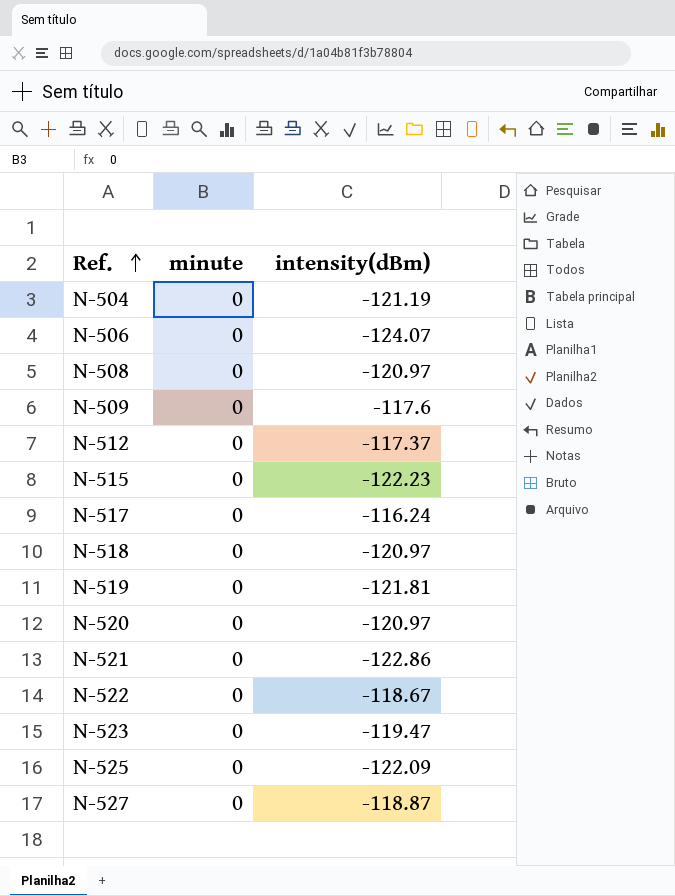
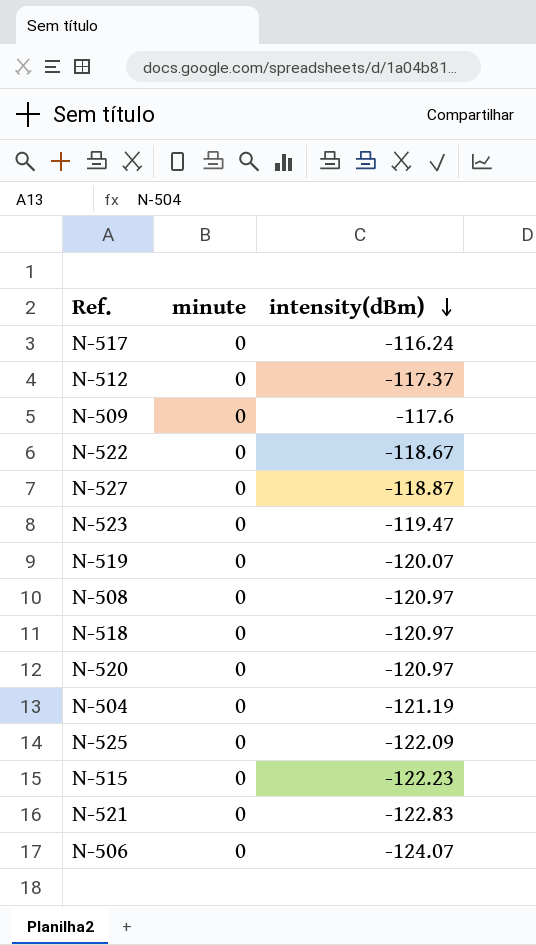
row order: Ref. ascending -> intensity(dBm) descending
N-519 | intensity(dBm): -121.81 -> -120.07
N-521 | intensity(dBm): -122.86 -> -122.83

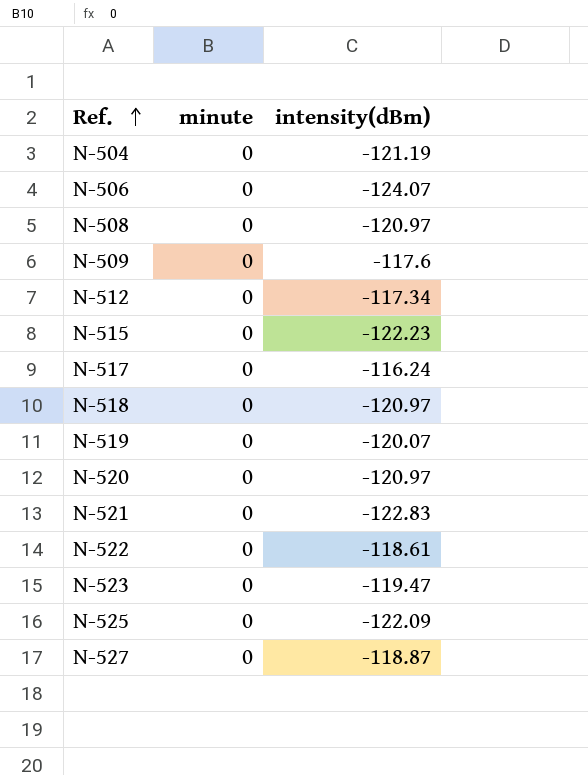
row order: intensity(dBm) descending -> Ref. ascending
N-512 | intensity(dBm): -117.37 -> -117.34
N-522 | intensity(dBm): -118.67 -> -118.61

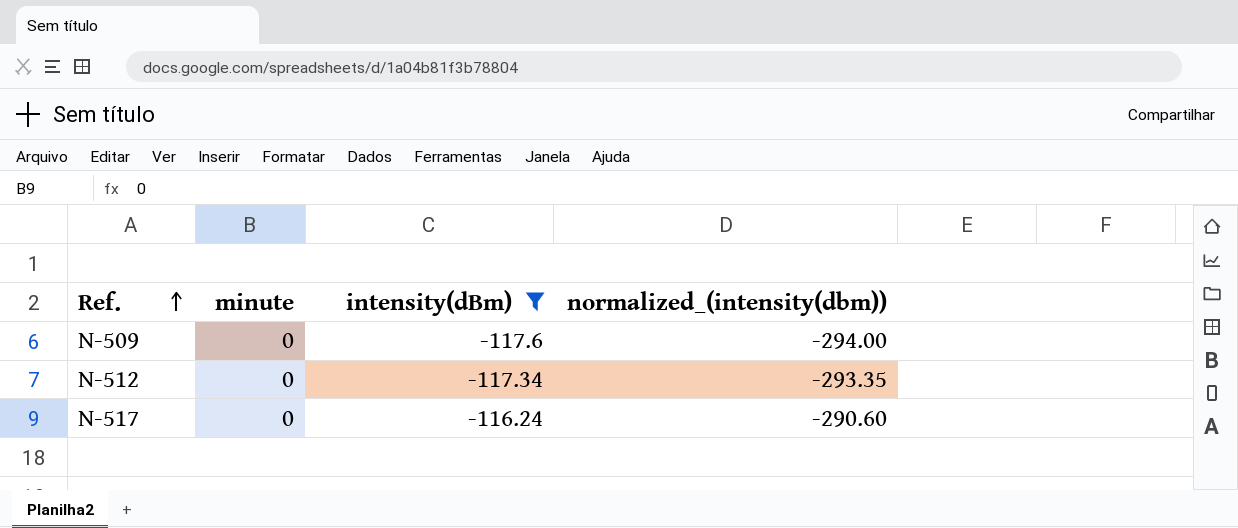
filter: none -> intensity(dBm) >= -117.6
column normalized_(intensity(dbm)) | formula: none -> [intensity(dBm)] * 2.5

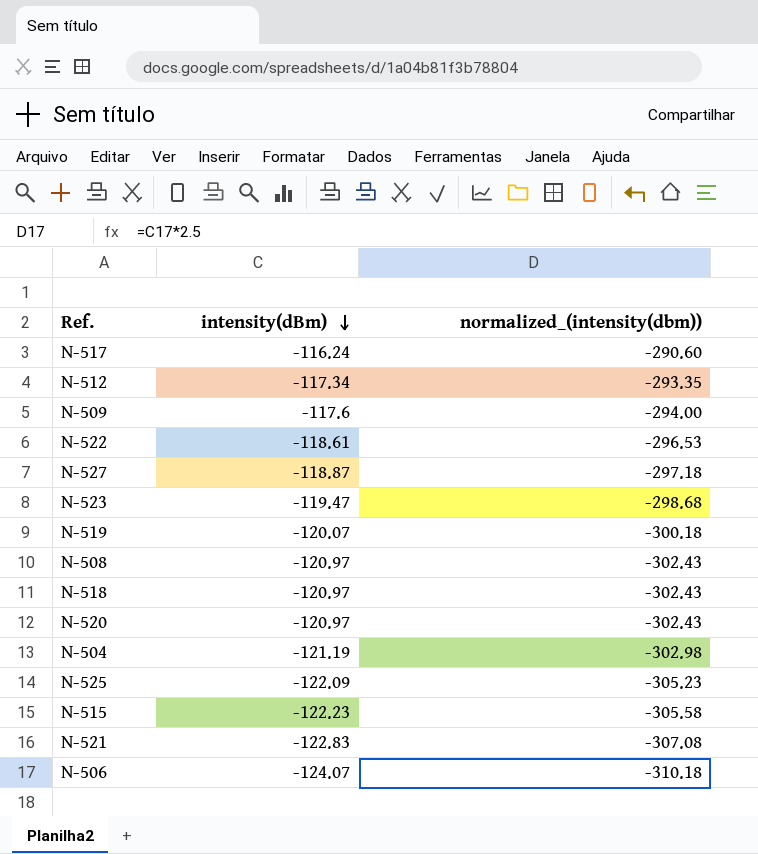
filter: intensity(dBm) >= -117.6 -> none
row order: Ref. ascending -> intensity(dBm) descending
column minute | position: 2 -> none

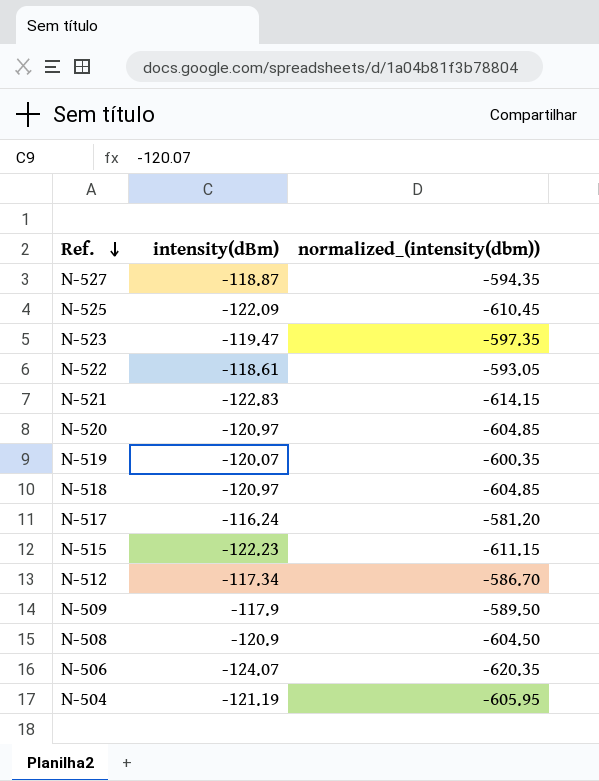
row order: intensity(dBm) descending -> Ref. descending
column normalized_(intensity(dbm)) | formula: [intensity(dBm)] * 2.5 -> [intensity(dBm)] * 5
N-509 | intensity(dBm): -117.6 -> -117.9
N-508 | intensity(dBm): -120.97 -> -120.9

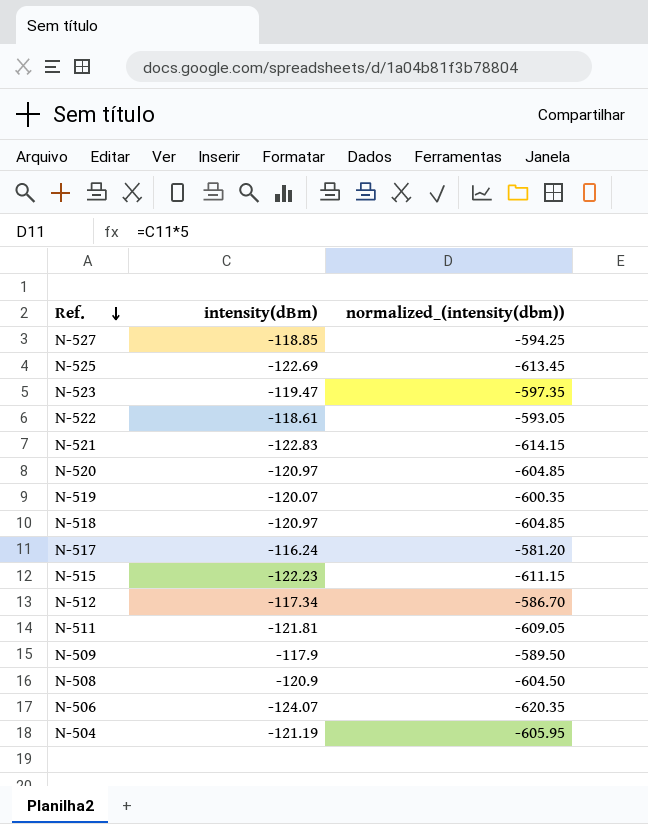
N-527 | intensity(dBm): -118.87 -> -118.85
N-527 | normalized_(intensity(dbm)): -594.35 -> -594.25
N-525 | intensity(dBm): -122.09 -> -122.69
N-525 | normalized_(intensity(dbm)): -610.45 -> -613.45
row N-511: none -> -121.81 | -609.05

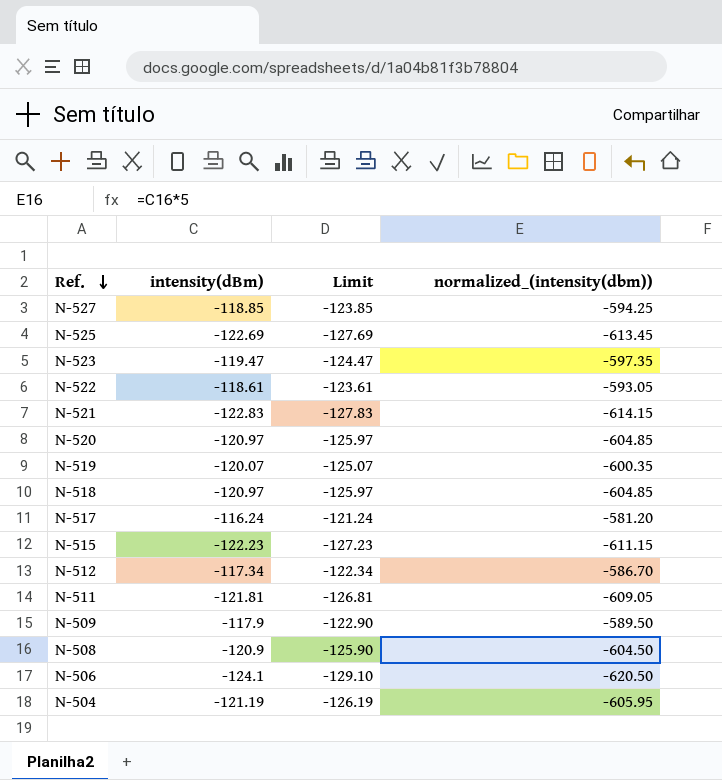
column Limit | formula: none -> [intensity(dBm)] - 5
N-506 | intensity(dBm): -124.07 -> -124.1
N-506 | normalized_(intensity(dbm)): -620.35 -> -620.50

